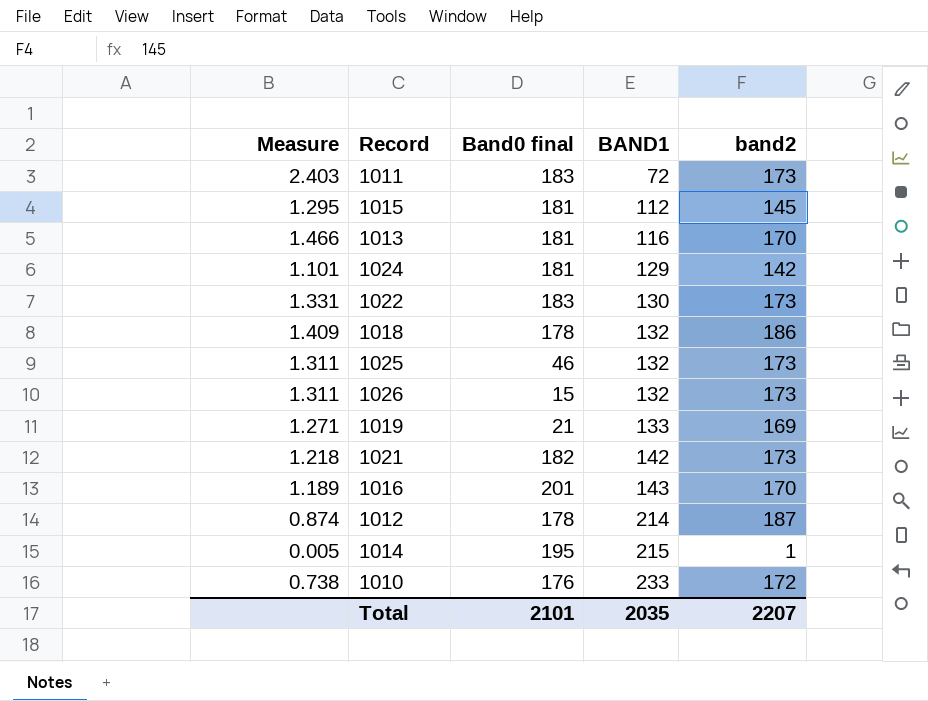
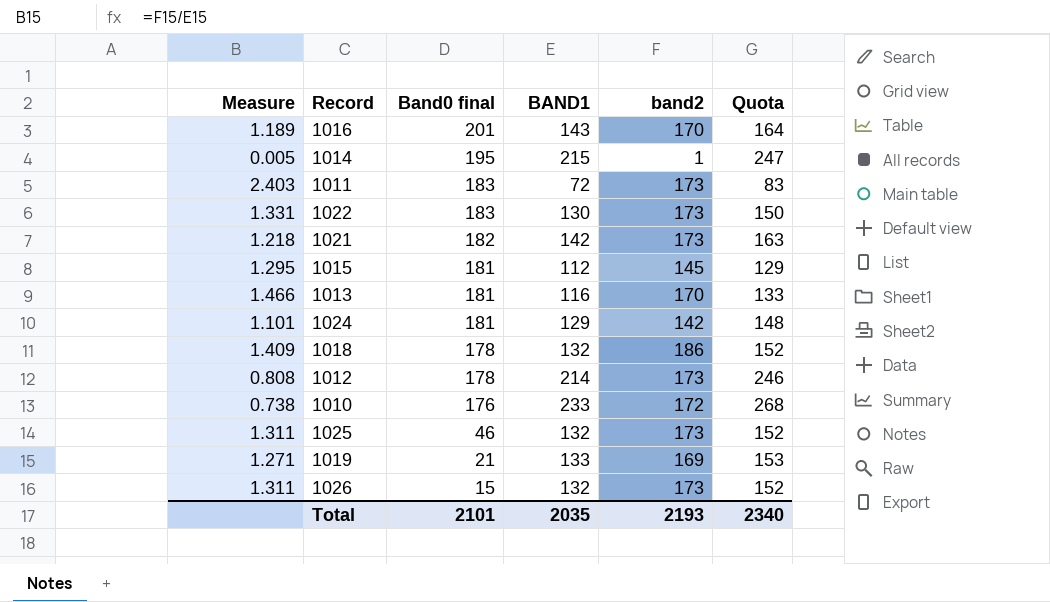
row order: BAND1 ascending -> Band0 final descending
column Quota | formula: none -> [BAND1] * 1.15
1012 | Measure: 0.874 -> 0.808
1012 | band2: 187 -> 173
Total | band2: 2207 -> 2193

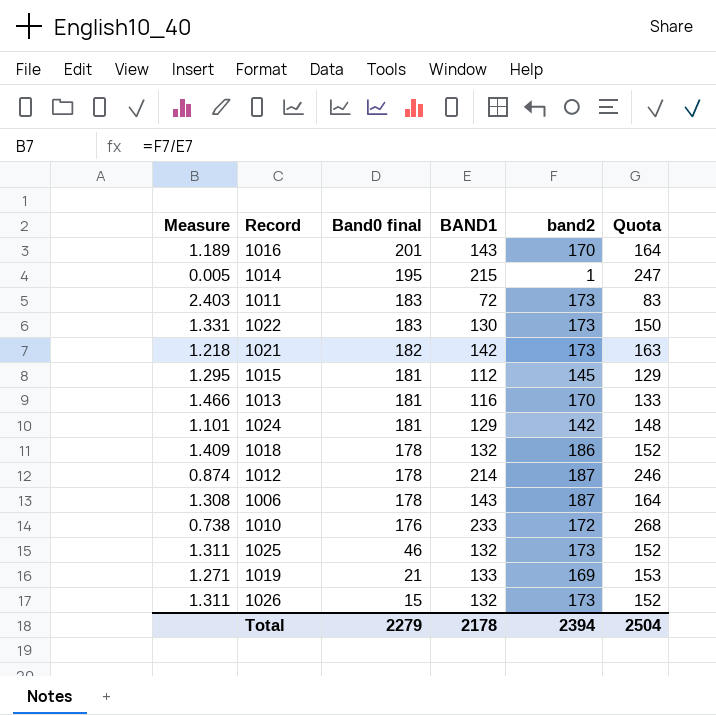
1012 | Measure: 0.808 -> 0.874
1012 | band2: 173 -> 187
row 1006: none -> 1.308 | 178 | 143 | 187 | 164
Total | Band0 final: 2101 -> 2279
Total | BAND1: 2035 -> 2178
Total | band2: 2193 -> 2394
Total | Quota: 2340 -> 2504

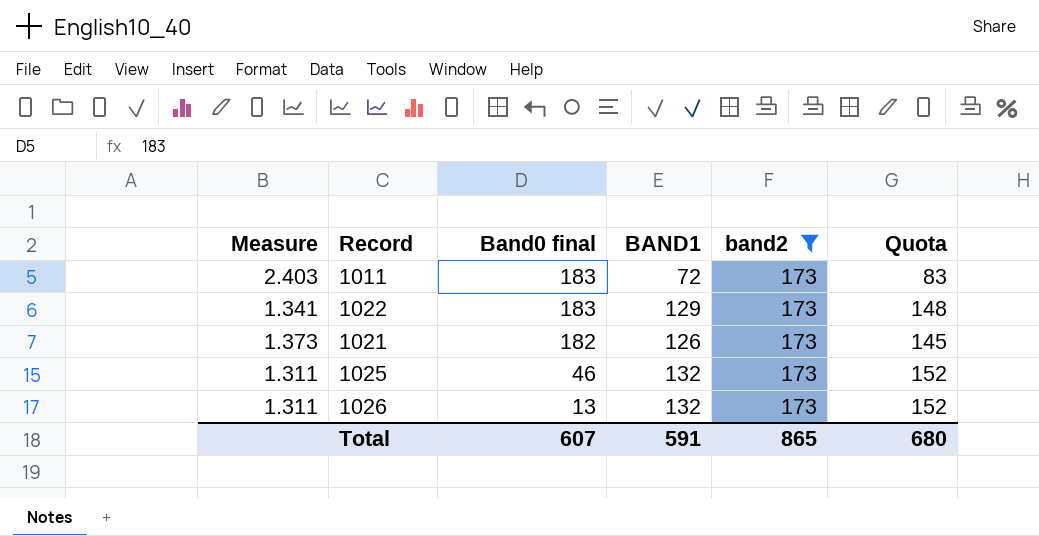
filter: none -> band2 = 173
1022 | Measure: 1.331 -> 1.341
1022 | BAND1: 130 -> 129
1022 | Quota: 150 -> 148
1021 | Measure: 1.218 -> 1.373
1021 | BAND1: 142 -> 126
1021 | Quota: 163 -> 145
1026 | Band0 final: 15 -> 13
Total | Band0 final: 2279 -> 607
Total | BAND1: 2178 -> 591
Total | band2: 2394 -> 865
Total | Quota: 2504 -> 680

